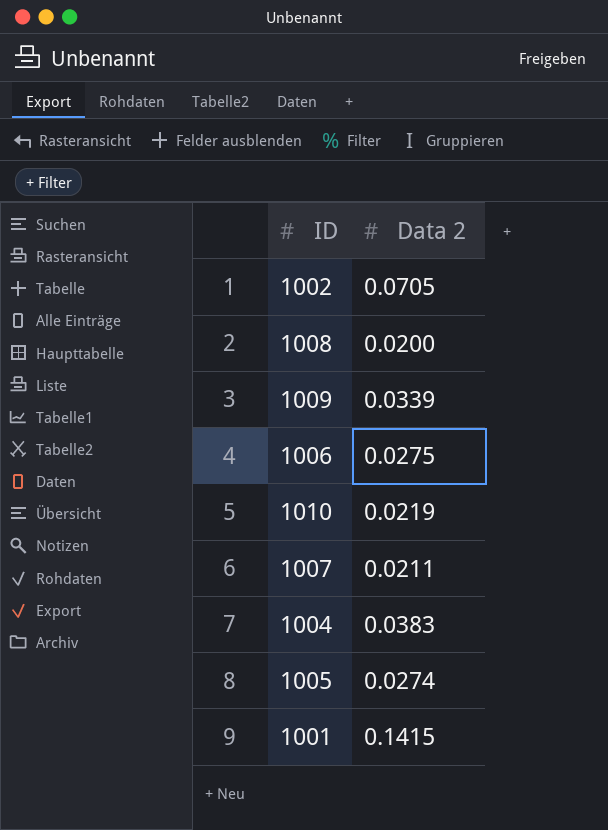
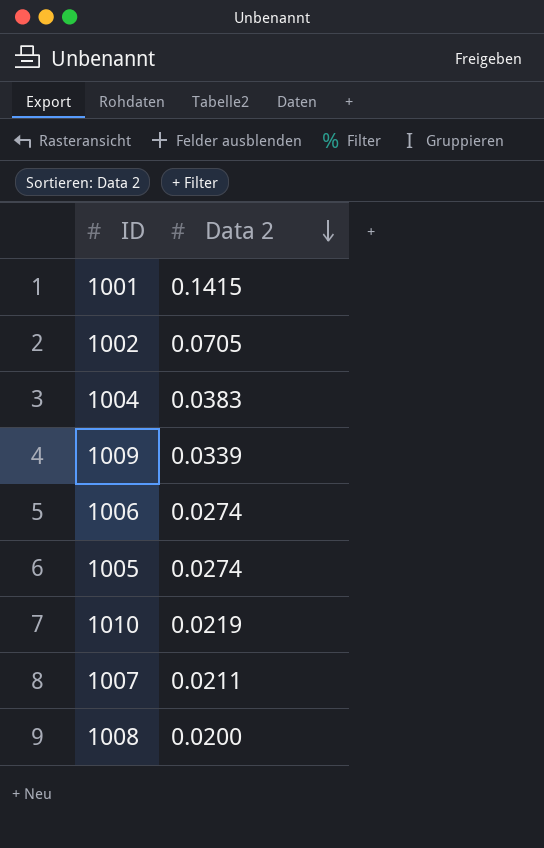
row order: none -> Data 2 descending
1006 | Data 2: 0.0275 -> 0.0274

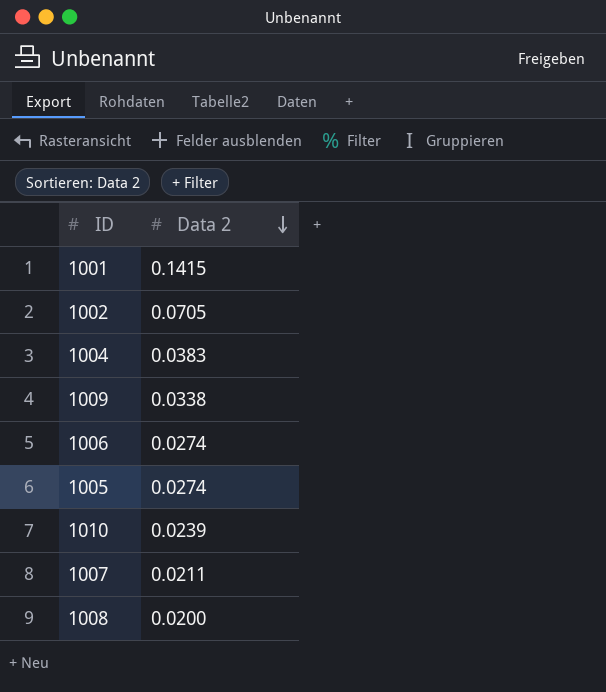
1009 | Data 2: 0.0339 -> 0.0338
1010 | Data 2: 0.0219 -> 0.0239

